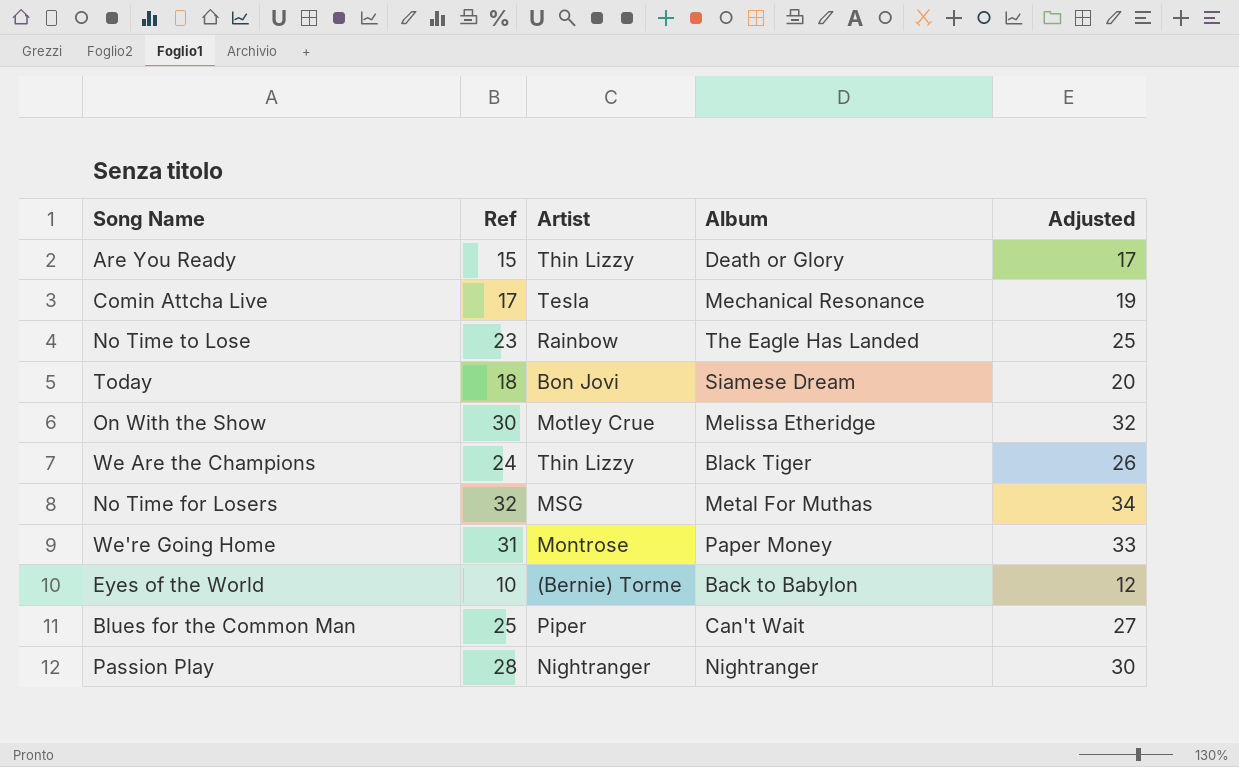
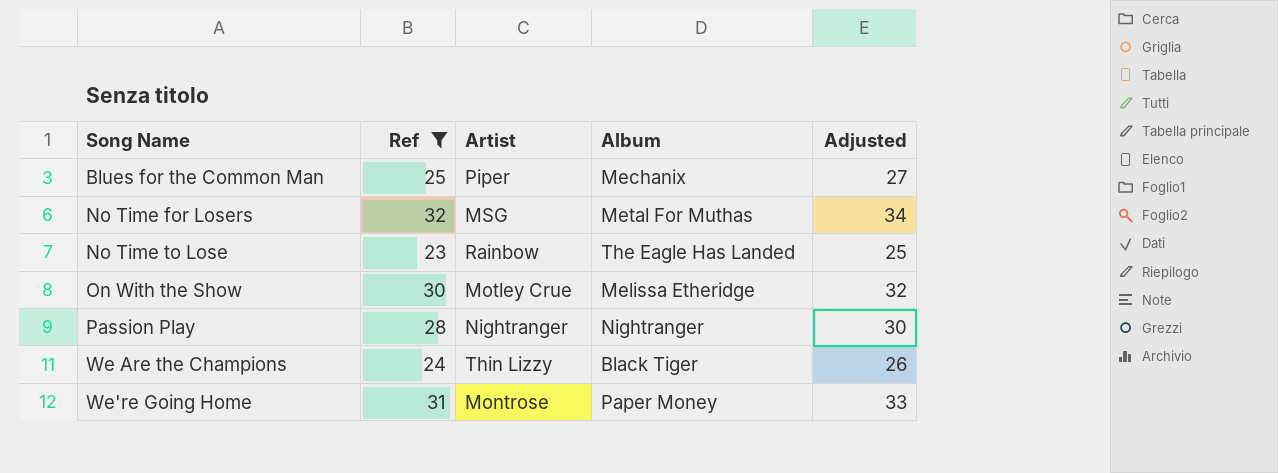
filter: none -> Ref >= 23
row order: none -> Song Name ascending
Blues for the Common Man | Album: Can't Wait -> Mechanix

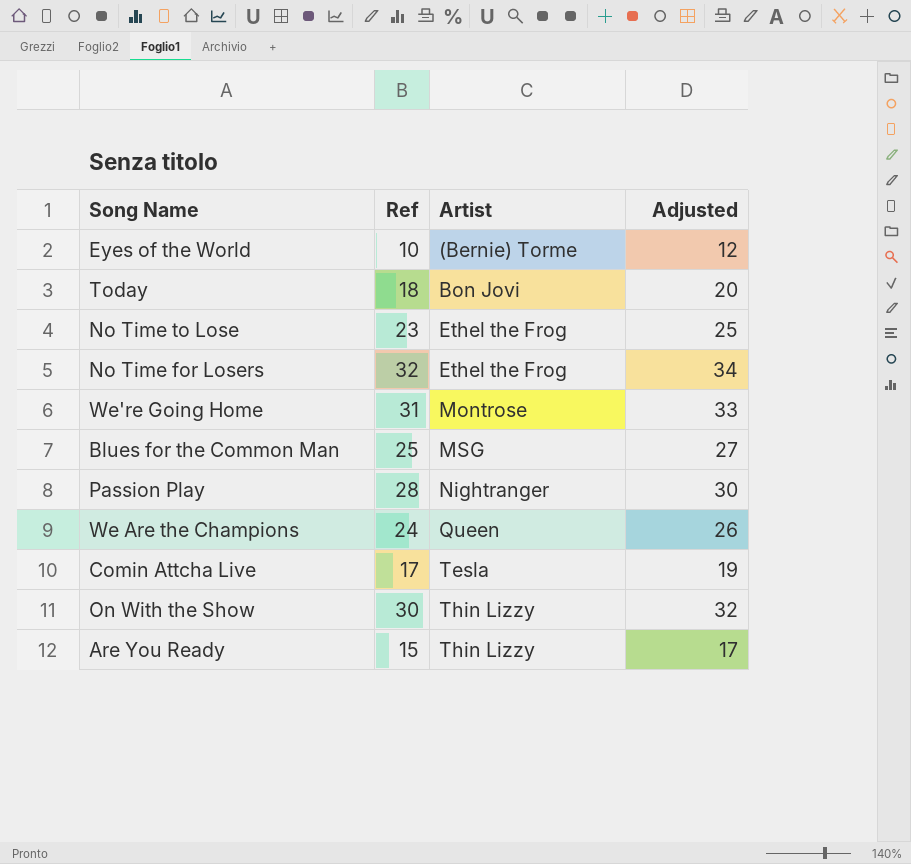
filter: Ref >= 23 -> none
row order: Song Name ascending -> Artist ascending
column Album | position: 4 -> none
No Time to Lose | Artist: Rainbow -> Ethel the Frog
No Time for Losers | Artist: MSG -> Ethel the Frog
Blues for the Common Man | Artist: Piper -> MSG
We Are the Champions | Artist: Thin Lizzy -> Queen
On With the Show | Artist: Motley Crue -> Thin Lizzy

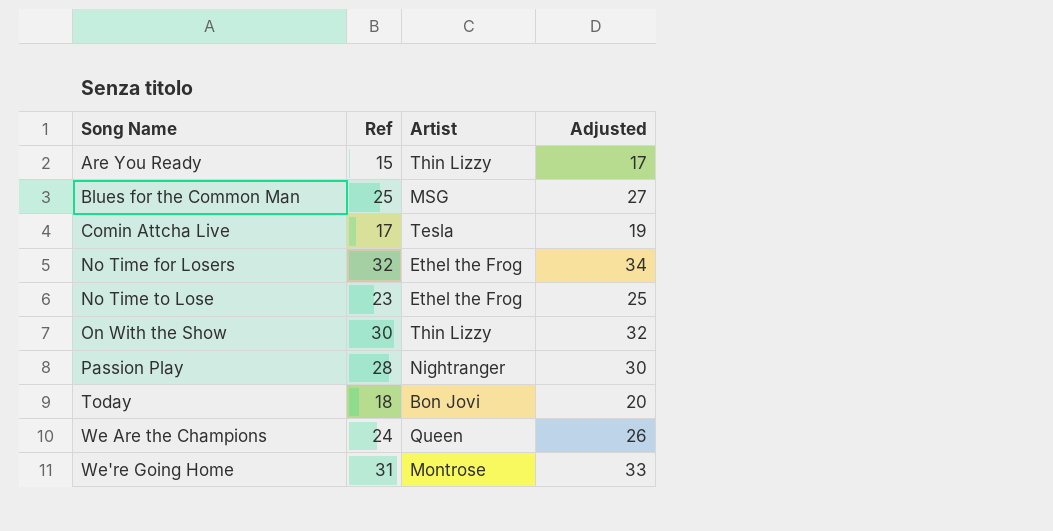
row order: Artist ascending -> Song Name ascending
row Eyes of the World: 10 | (Bernie) Torme | 12 -> none

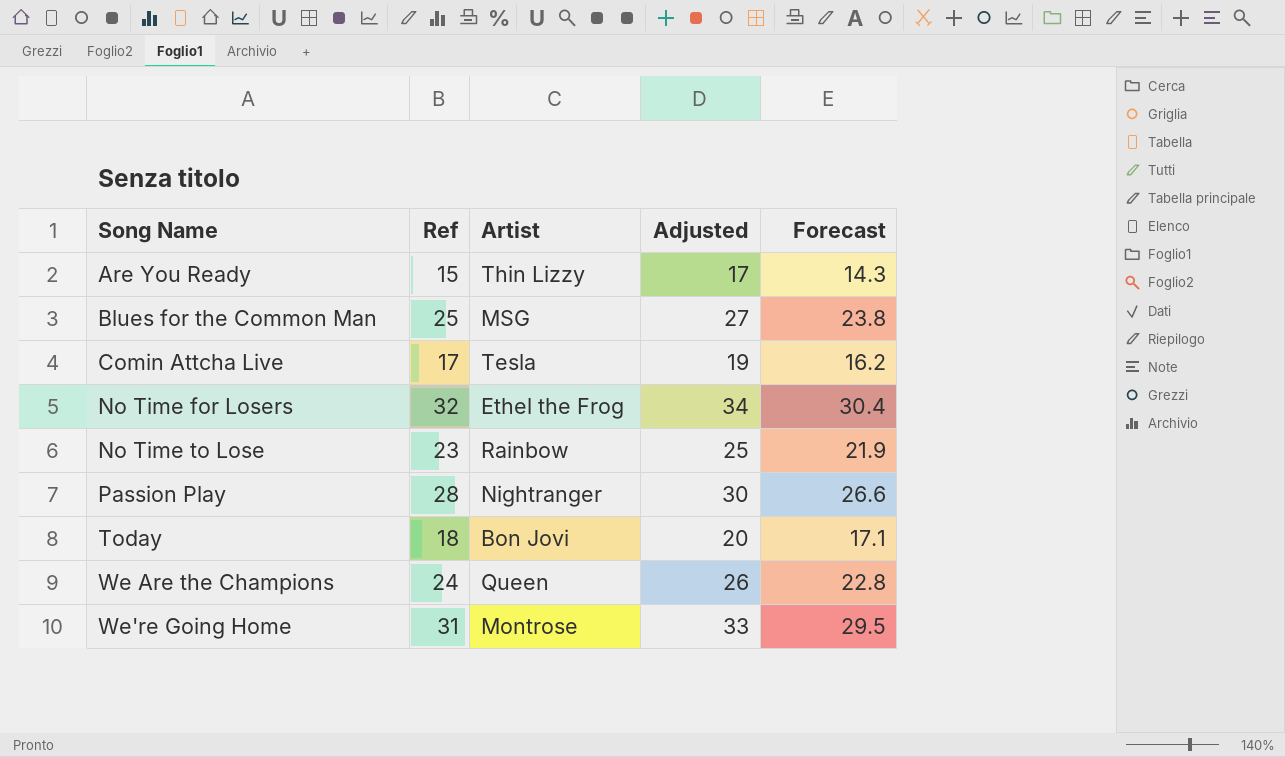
column Forecast | formula: none -> [Ref] * 0.95
row On With the Show: 30 | Thin Lizzy | 32 -> none
No Time to Lose | Artist: Ethel the Frog -> Rainbow

